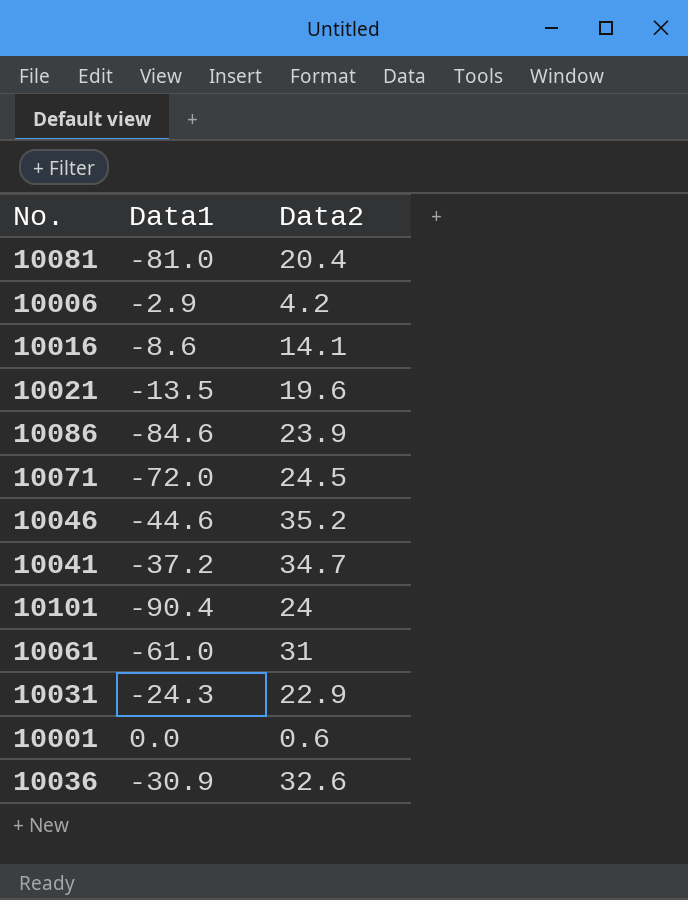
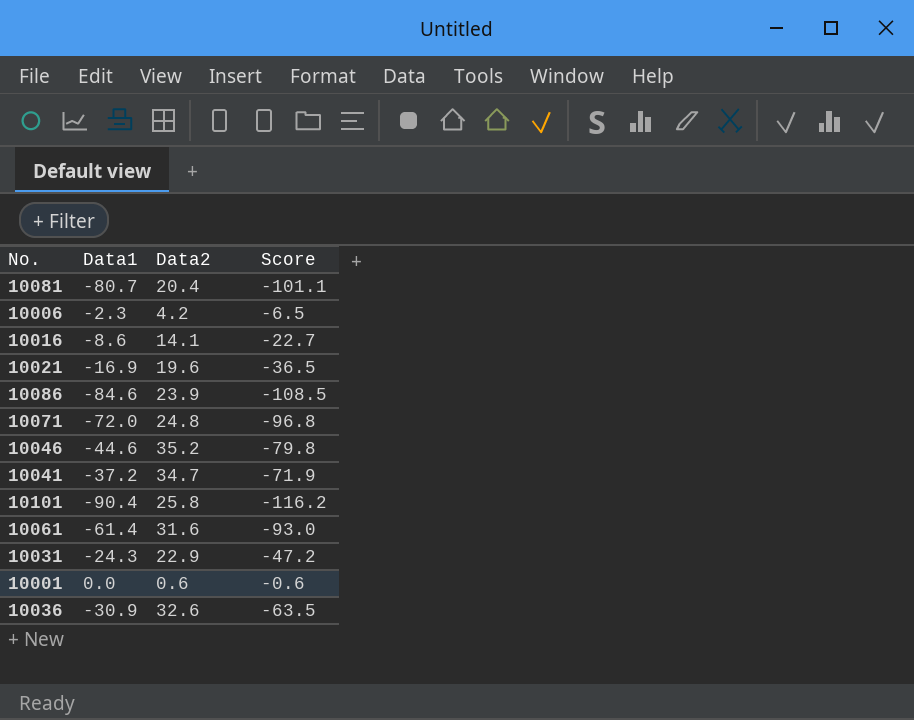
column Score | formula: none -> [Data1] - [Data2]
10081 | Data1: -81.0 -> -80.7
10006 | Data1: -2.9 -> -2.3
10021 | Data1: -13.5 -> -16.9
10071 | Data2: 24.5 -> 24.8
10101 | Data2: 24 -> 25.8
10061 | Data1: -61.0 -> -61.4
10061 | Data2: 31 -> 31.6

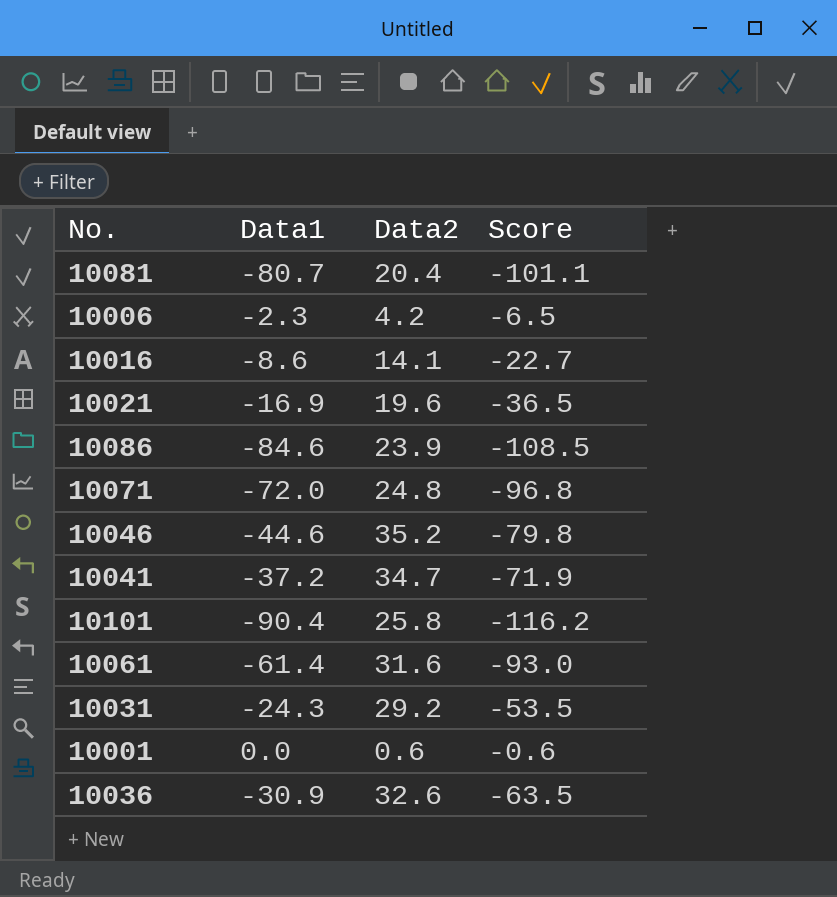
10031 | Data2: 22.9 -> 29.2
10031 | Score: -47.2 -> -53.5

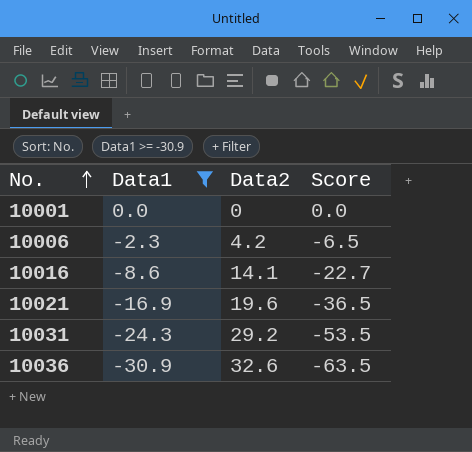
filter: none -> Data1 >= -30.9
row order: none -> No. ascending
10001 | Data2: 0.6 -> 0
10001 | Score: -0.6 -> 0.0

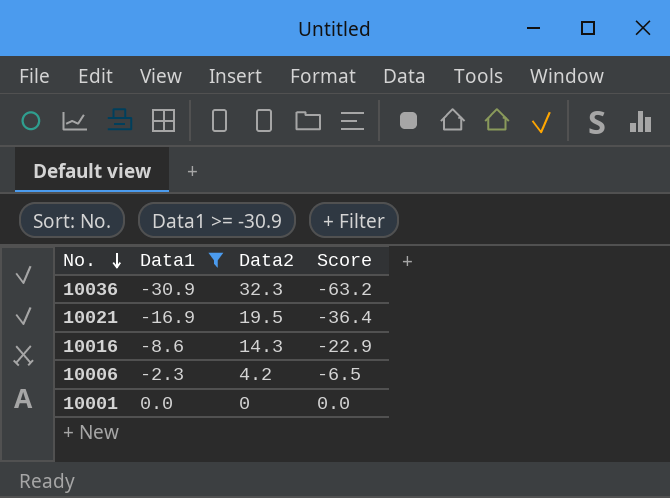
row order: No. ascending -> No. descending
row 10031: -24.3 | 29.2 | -53.5 -> none
10036 | Data2: 32.6 -> 32.3
10036 | Score: -63.5 -> -63.2
10021 | Data2: 19.6 -> 19.5
10021 | Score: -36.5 -> -36.4
10016 | Data2: 14.1 -> 14.3
10016 | Score: -22.7 -> -22.9

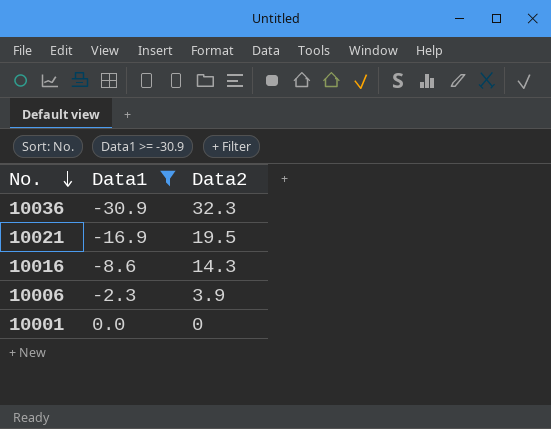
column Score | formula: [Data1] - [Data2] -> none
10006 | Data2: 4.2 -> 3.9

